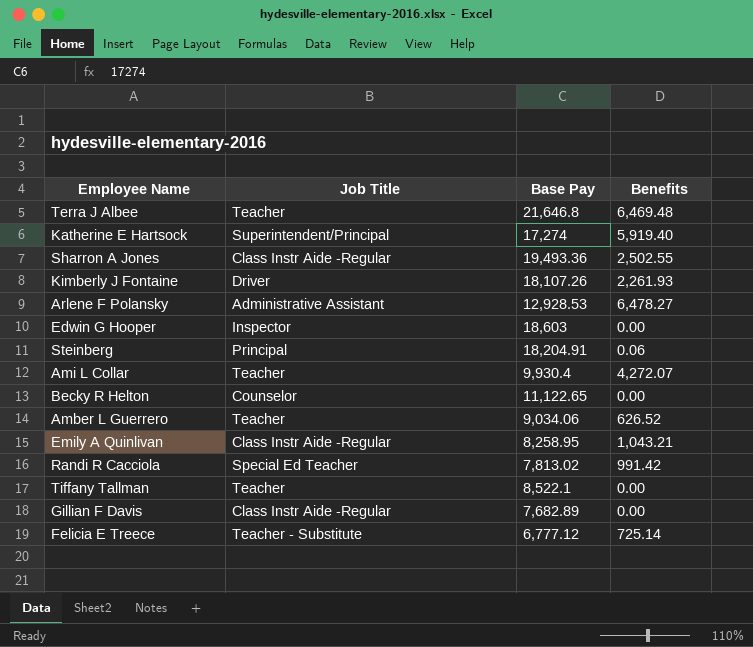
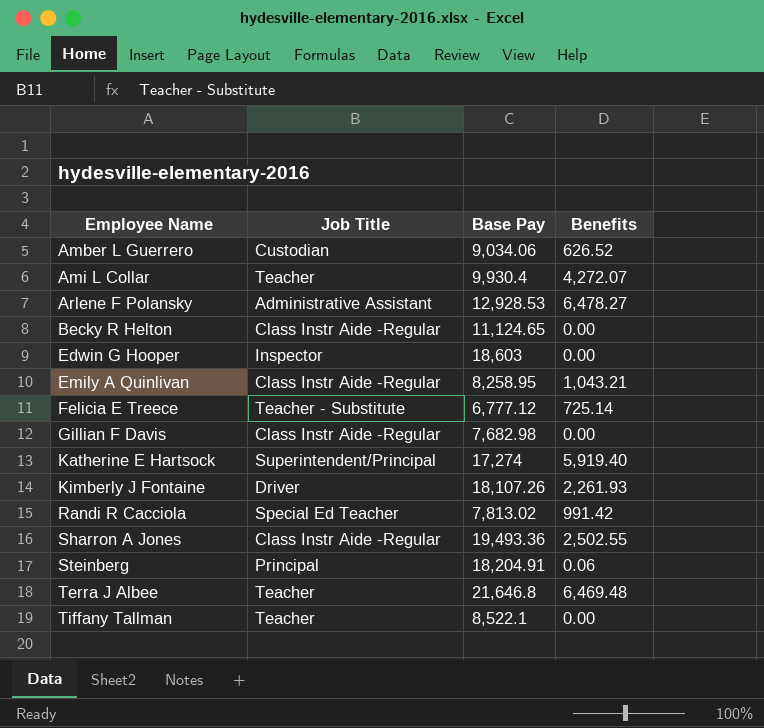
row order: none -> Employee Name ascending
Amber L Guerrero | Job Title: Teacher -> Custodian
Becky R Helton | Job Title: Counselor -> Class Instr Aide -Regular
Becky R Helton | Base Pay: 11,122.65 -> 11,124.65
Gillian F Davis | Base Pay: 7,682.89 -> 7,682.98

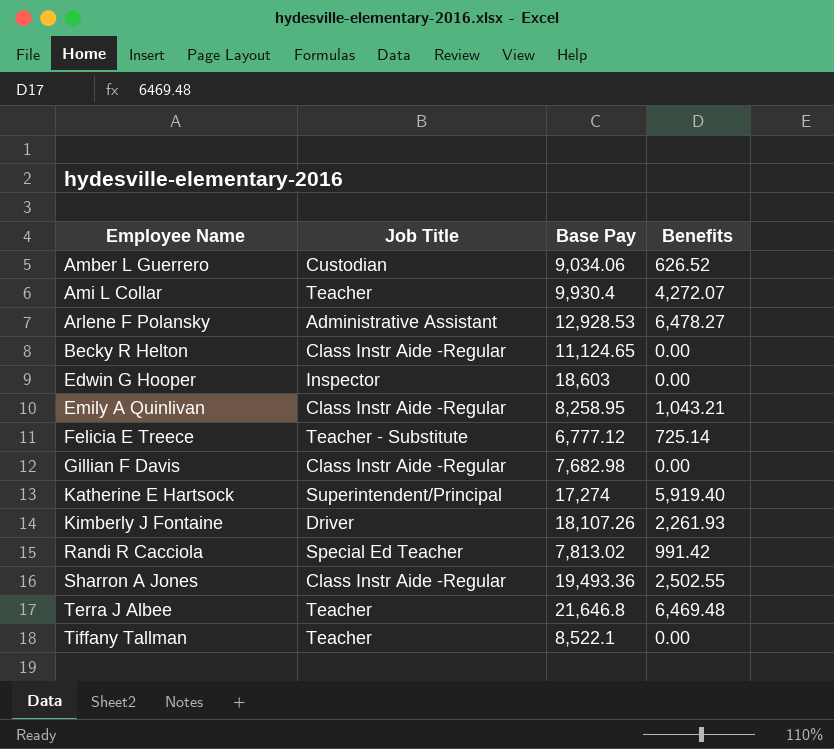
row Steinberg: Principal | 18,204.91 | 0.06 -> none

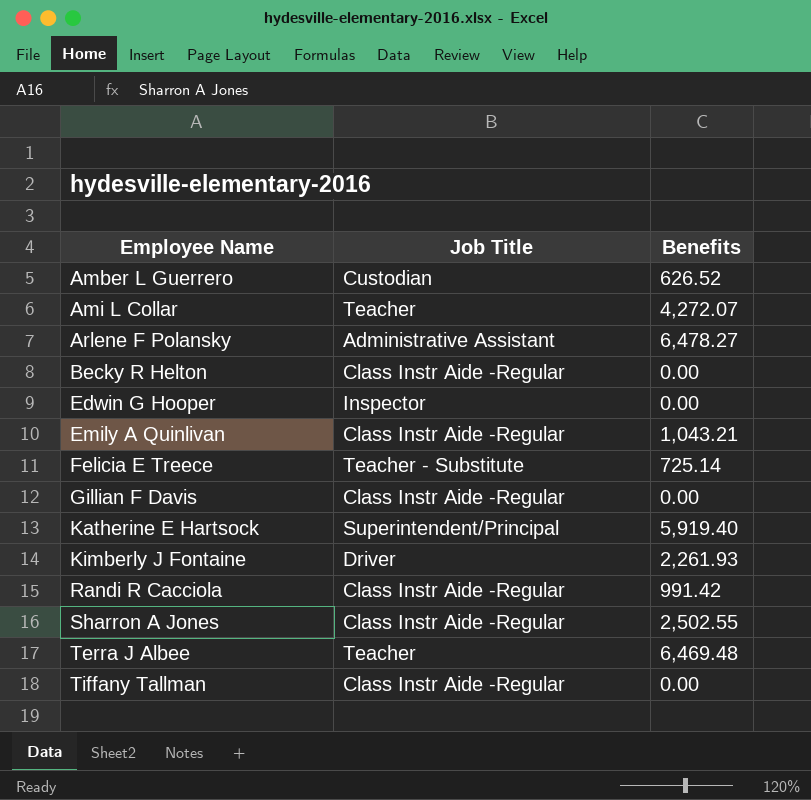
column Base Pay | position: 3 -> none
Randi R Cacciola | Job Title: Special Ed Teacher -> Class Instr Aide -Regular
Tiffany Tallman | Job Title: Teacher -> Class Instr Aide -Regular

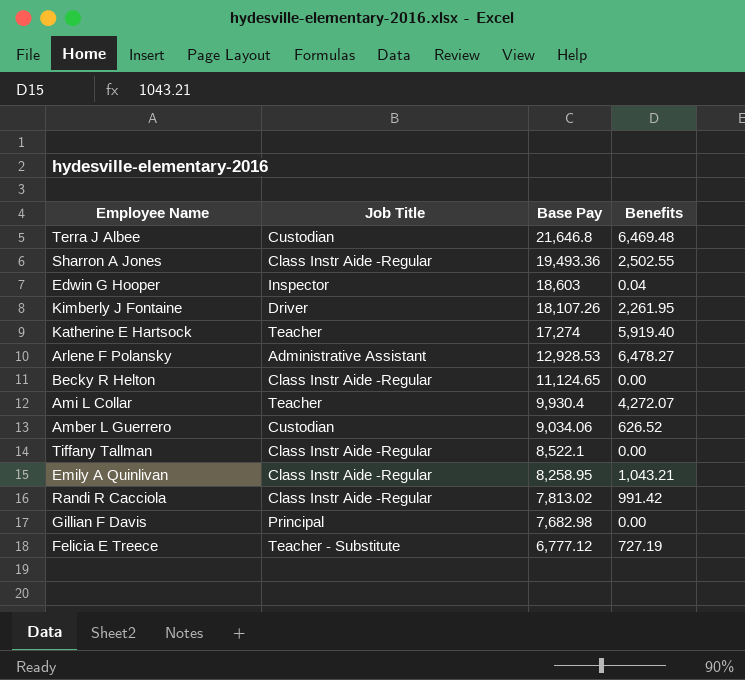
row order: Employee Name ascending -> Base Pay descending
column Base Pay | position: none -> 3
Terra J Albee | Job Title: Teacher -> Custodian
Edwin G Hooper | Benefits: 0.00 -> 0.04
Kimberly J Fontaine | Benefits: 2,261.93 -> 2,261.95
Katherine E Hartsock | Job Title: Superintendent/Principal -> Teacher
Gillian F Davis | Job Title: Class Instr Aide -Regular -> Principal
Felicia E Treece | Benefits: 725.14 -> 727.19

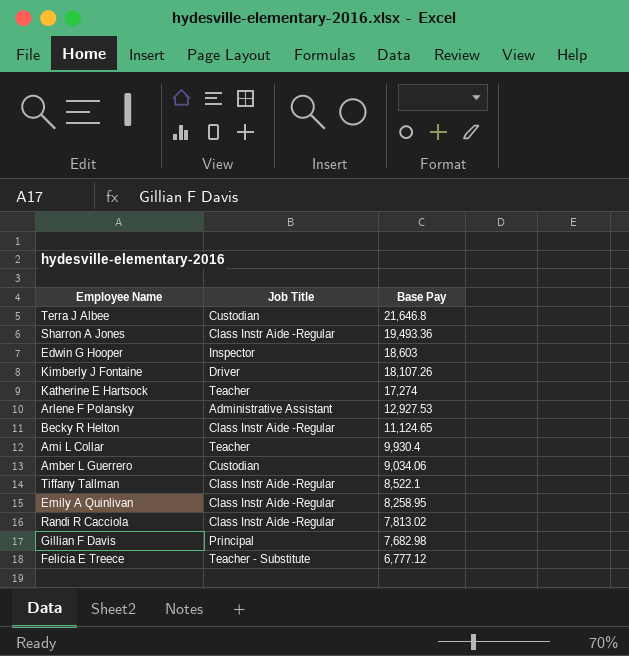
column Benefits | position: 4 -> none
Arlene F Polansky | Base Pay: 12,928.53 -> 12,927.53

